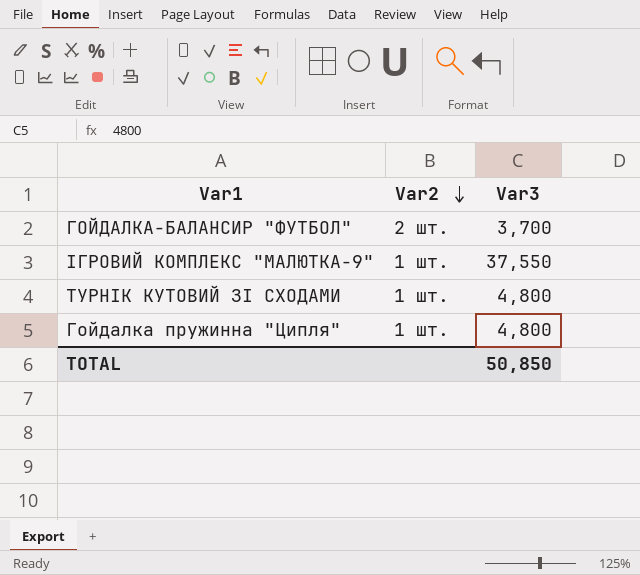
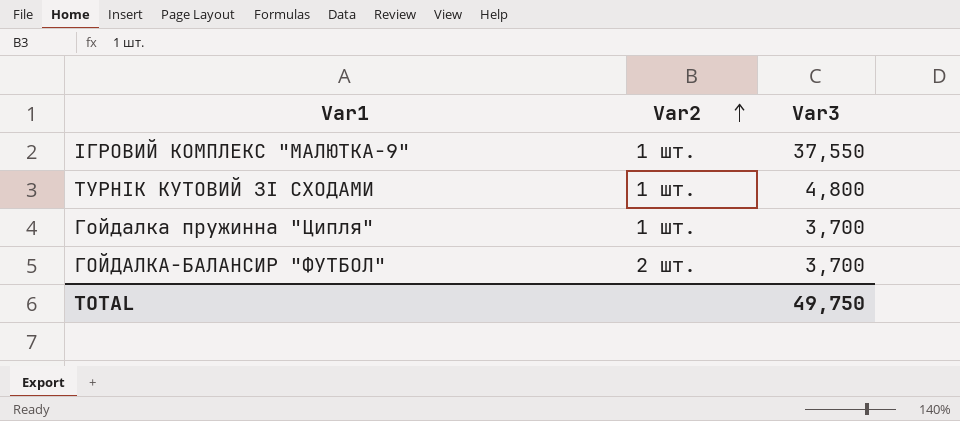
row order: Var2 descending -> Var2 ascending
Гойдалка пружинна "Ципля" | Var3: 4,800 -> 3,700
TOTAL | Var3: 50,850 -> 49,750

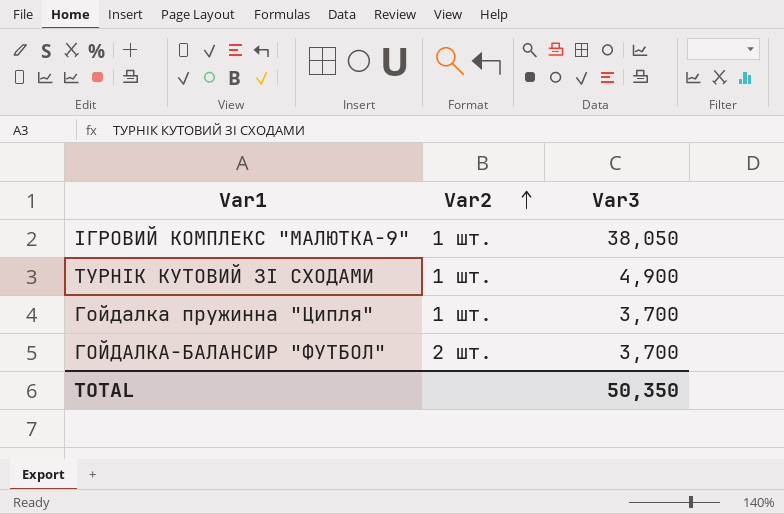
ІГРОВИЙ КОМПЛЕКС "МАЛЮТКА-9" | Var3: 37,550 -> 38,050
ТУРНІК КУТОВИЙ ЗІ СХОДАМИ | Var3: 4,800 -> 4,900
TOTAL | Var3: 49,750 -> 50,350

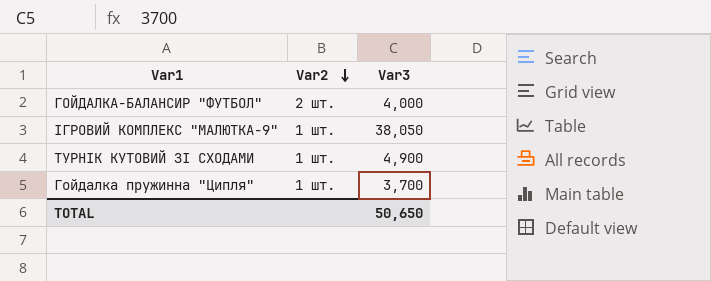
row order: Var2 ascending -> Var2 descending
ГОЙДАЛКА-БАЛАНСИР "ФУТБОЛ" | Var3: 3,700 -> 4,000
TOTAL | Var3: 50,350 -> 50,650

